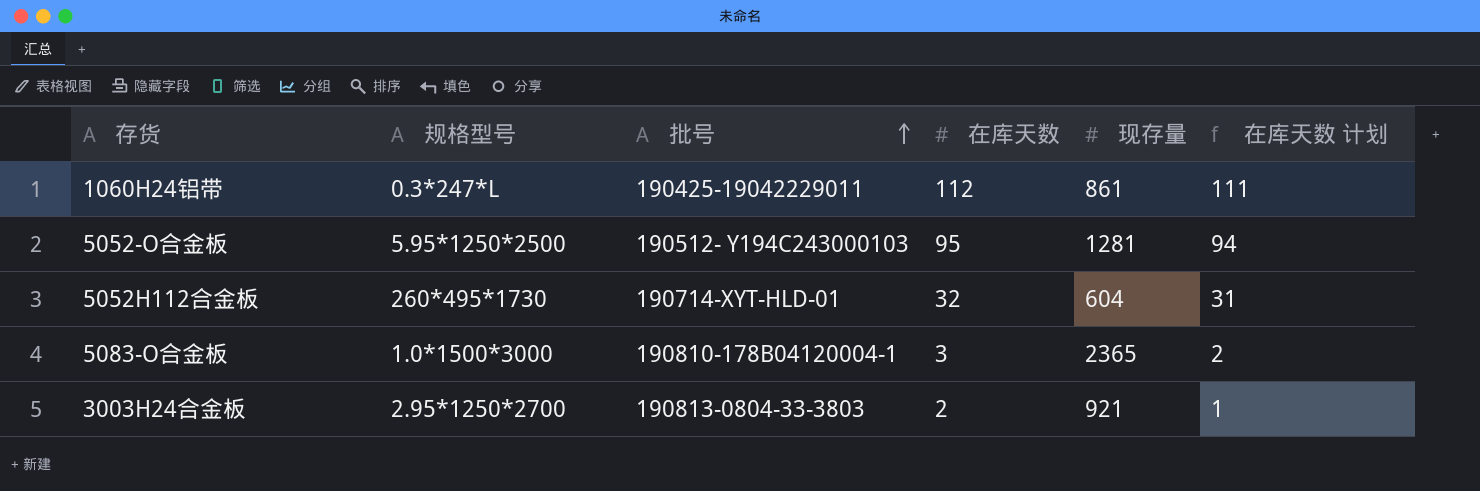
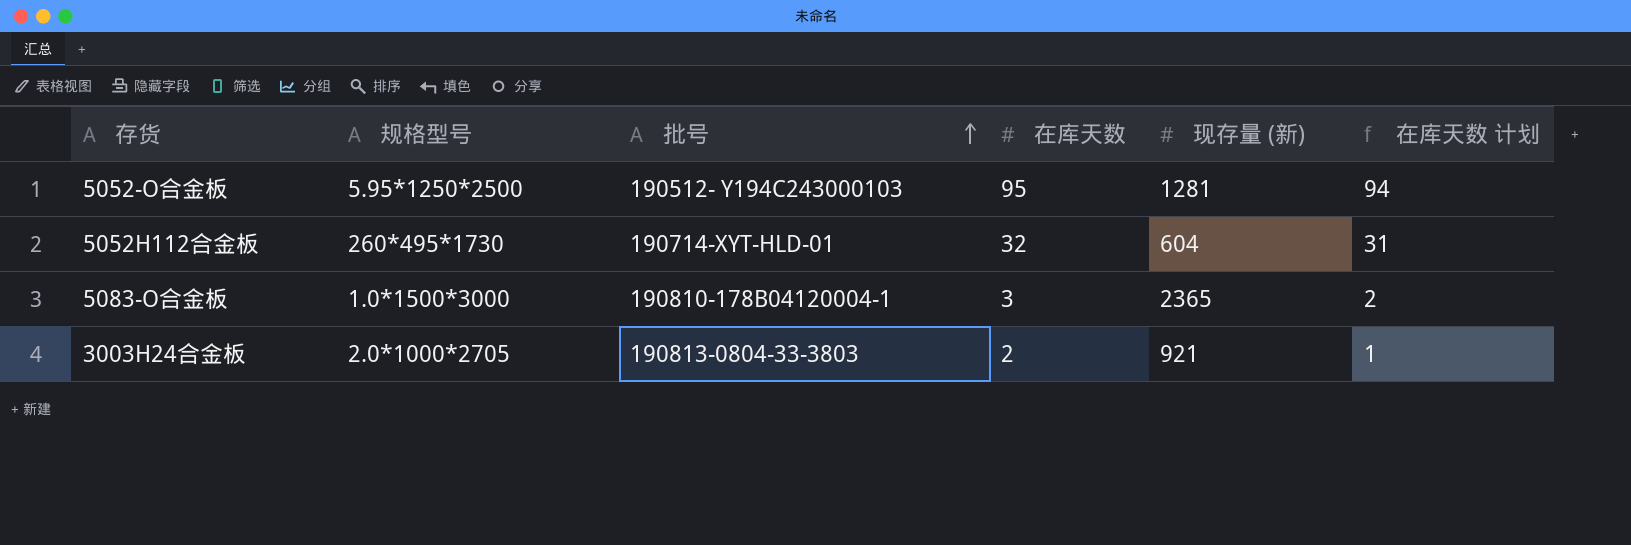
column name: 现存量 -> 现存量 (新)
row 1060H24铝带: 0.3*247*L | 190425-19042229011 | 112 | 861 | 111 -> none
3003H24合金板 | 规格型号: 2.95*1250*2700 -> 2.0*1000*2705

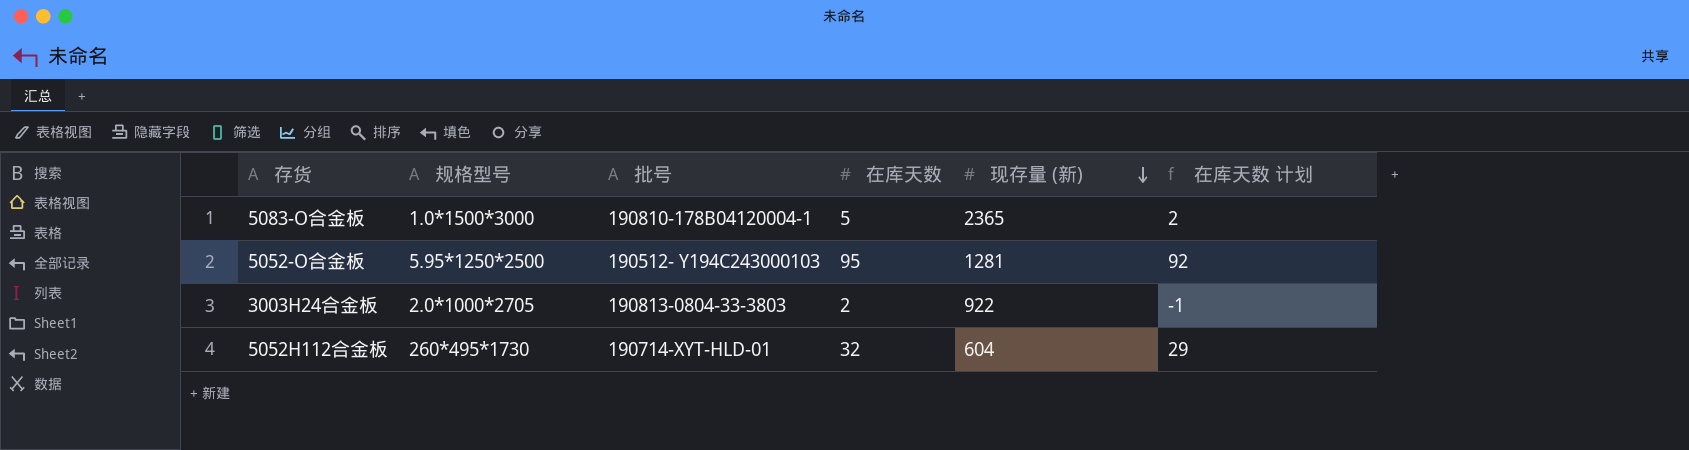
row order: 批号 ascending -> 现存量 (新) descending
column 在库天数 计划 | formula: [在库天数] - 1 -> [在库天数] - 3
5083-O合金板 | 在库天数: 3 -> 5
3003H24合金板 | 现存量 (新): 921 -> 922

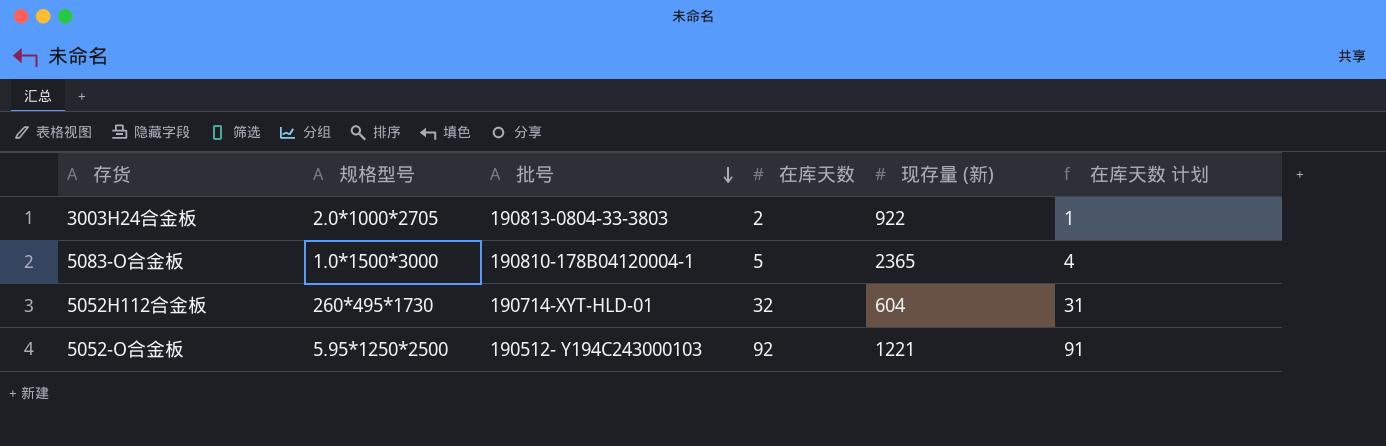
row order: 现存量 (新) descending -> 批号 descending
column 在库天数 计划 | formula: [在库天数] - 3 -> [在库天数] - 1
5052-O合金板 | 在库天数: 95 -> 92
5052-O合金板 | 现存量 (新): 1281 -> 1221

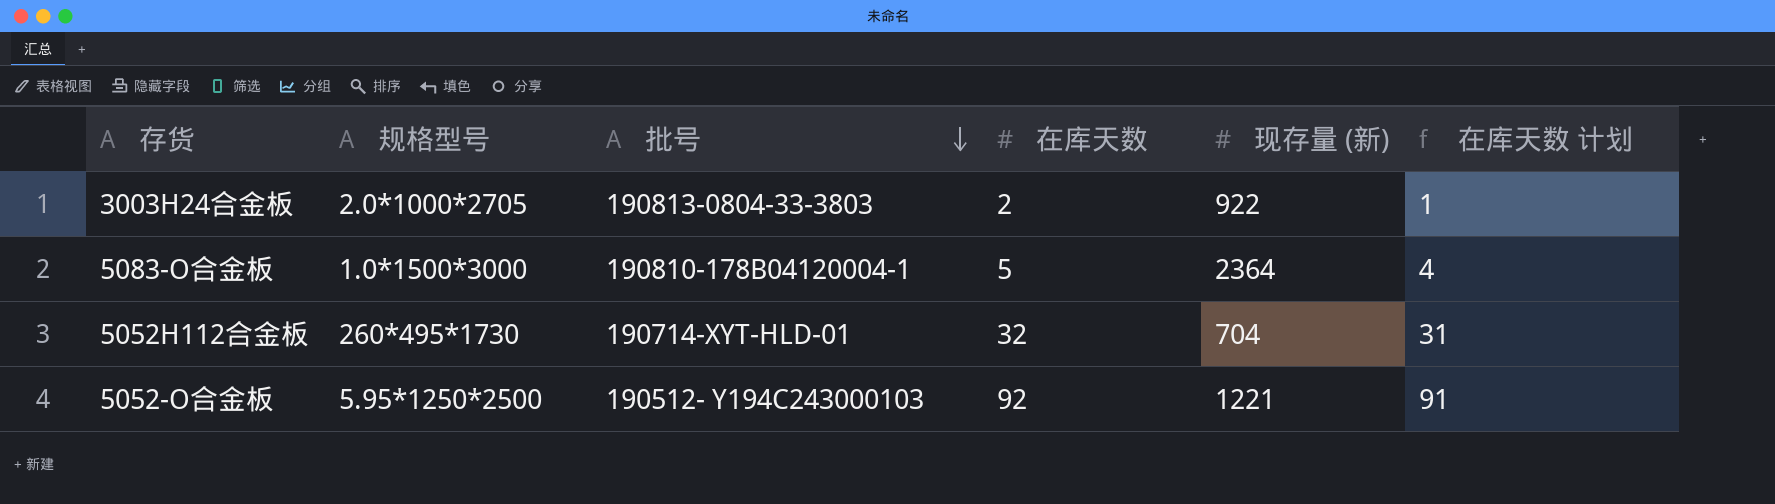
5083-O合金板 | 现存量 (新): 2365 -> 2364
5052H112合金板 | 现存量 (新): 604 -> 704

